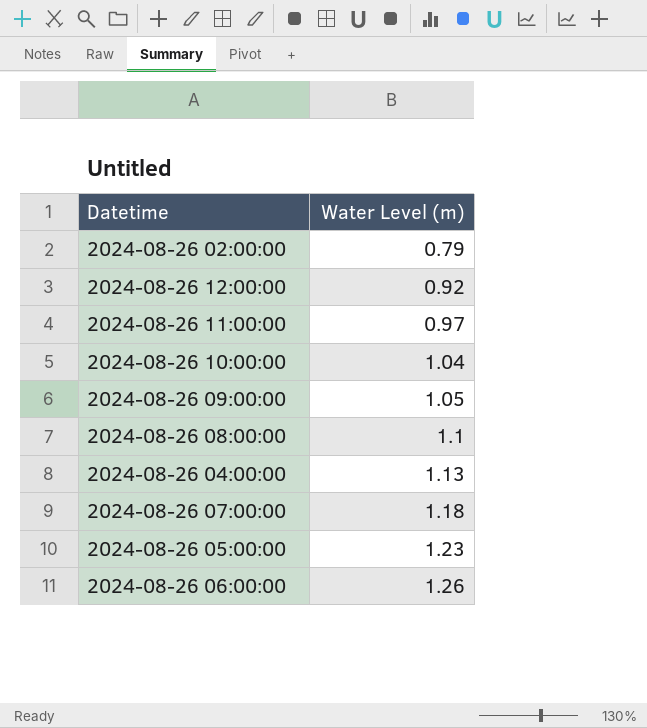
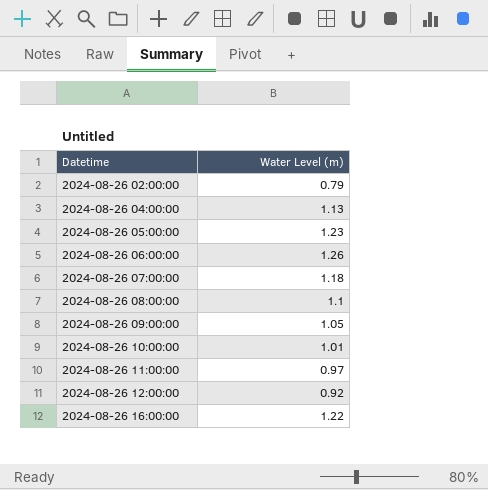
row order: Water Level (m) ascending -> Datetime ascending
2024-08-26 10:00:00 | Water Level (m): 1.04 -> 1.01
row 2024-08-26 16:00:00: none -> 1.22

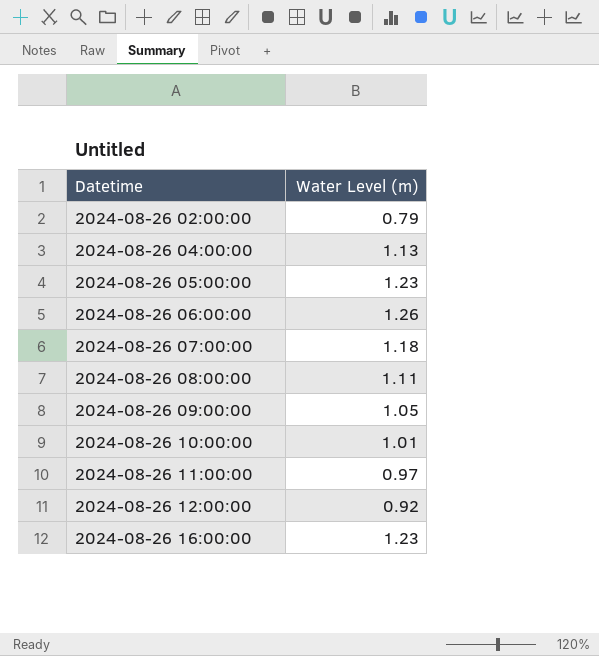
2024-08-26 08:00:00 | Water Level (m): 1.1 -> 1.11
2024-08-26 16:00:00 | Water Level (m): 1.22 -> 1.23

